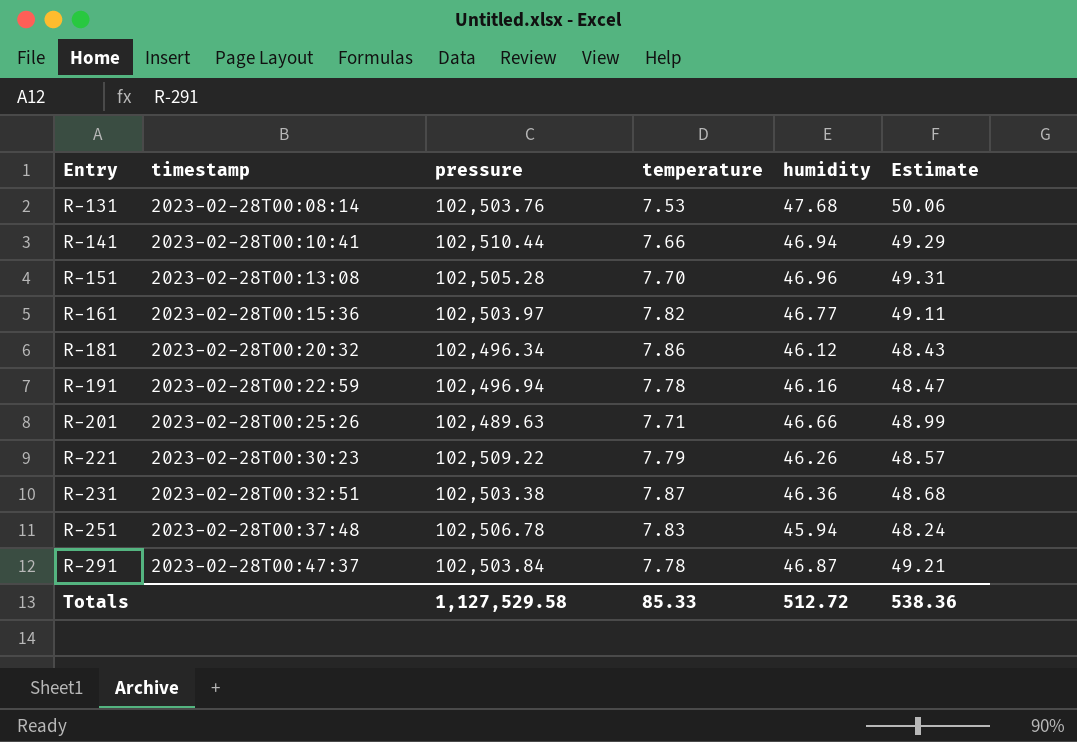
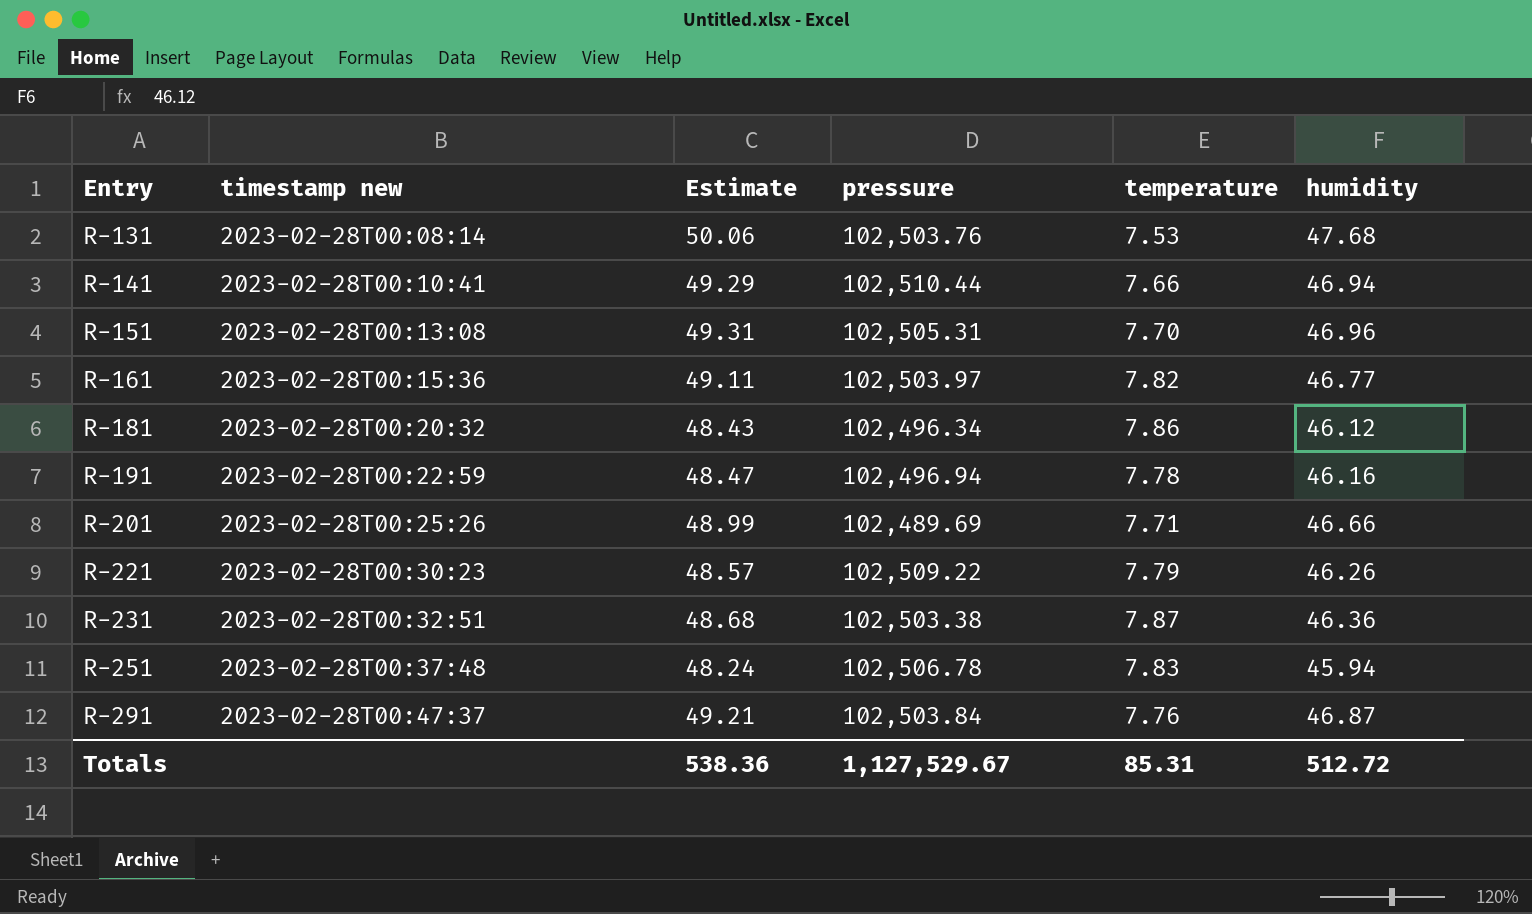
column name: timestamp -> timestamp new
column Estimate | position: 6 -> 3
R-151 | pressure: 102,505.28 -> 102,505.31
R-201 | pressure: 102,489.63 -> 102,489.69
R-291 | temperature: 7.78 -> 7.76
Totals | pressure: 1,127,529.58 -> 1,127,529.67
Totals | temperature: 85.33 -> 85.31

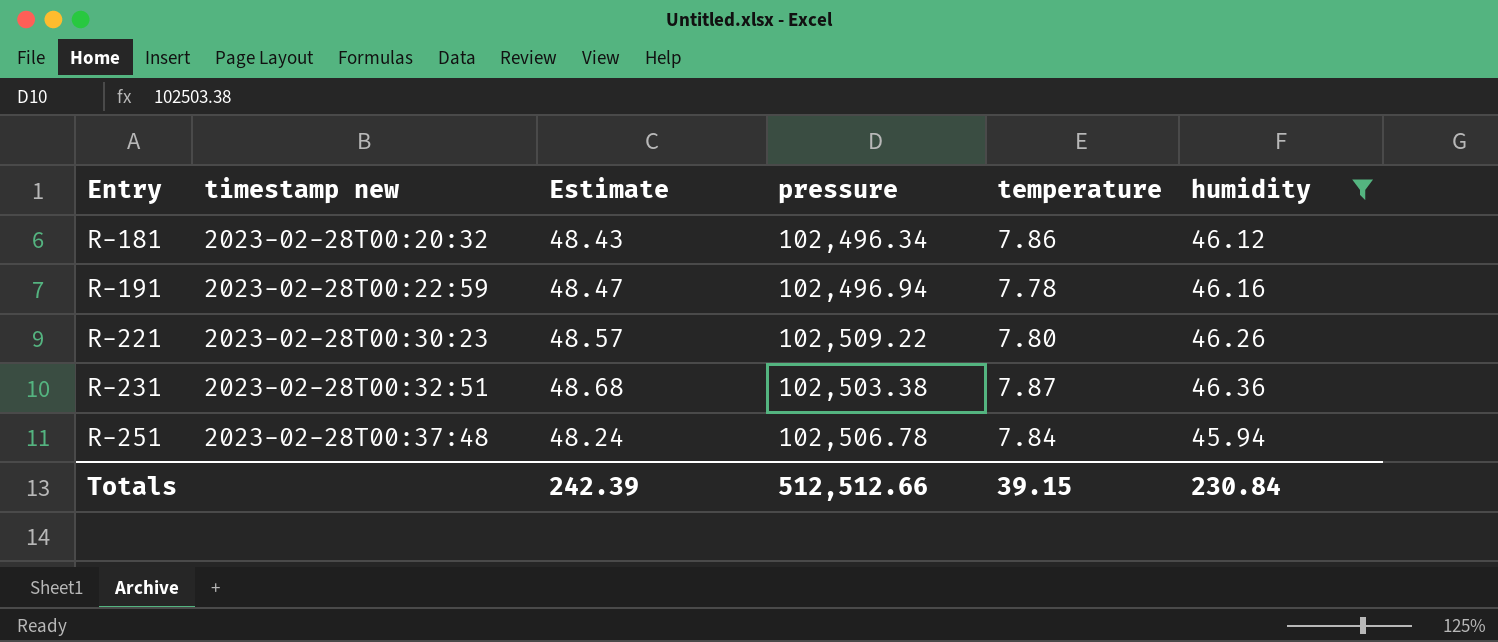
filter: none -> humidity <= 46.36
R-221 | temperature: 7.79 -> 7.80
R-251 | temperature: 7.83 -> 7.84
Totals | Estimate: 538.36 -> 242.39
Totals | pressure: 1,127,529.67 -> 512,512.66
Totals | temperature: 85.31 -> 39.15
Totals | humidity: 512.72 -> 230.84

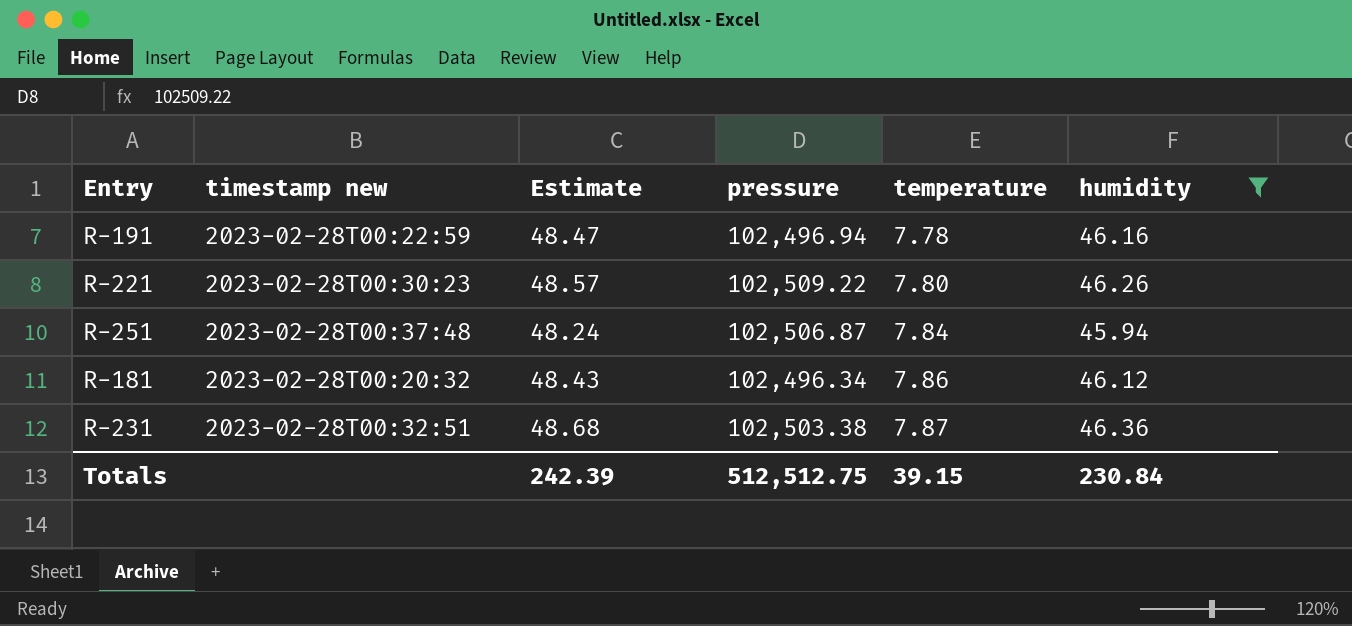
row order: Entry ascending -> temperature ascending
R-251 | pressure: 102,506.78 -> 102,506.87
Totals | pressure: 512,512.66 -> 512,512.75

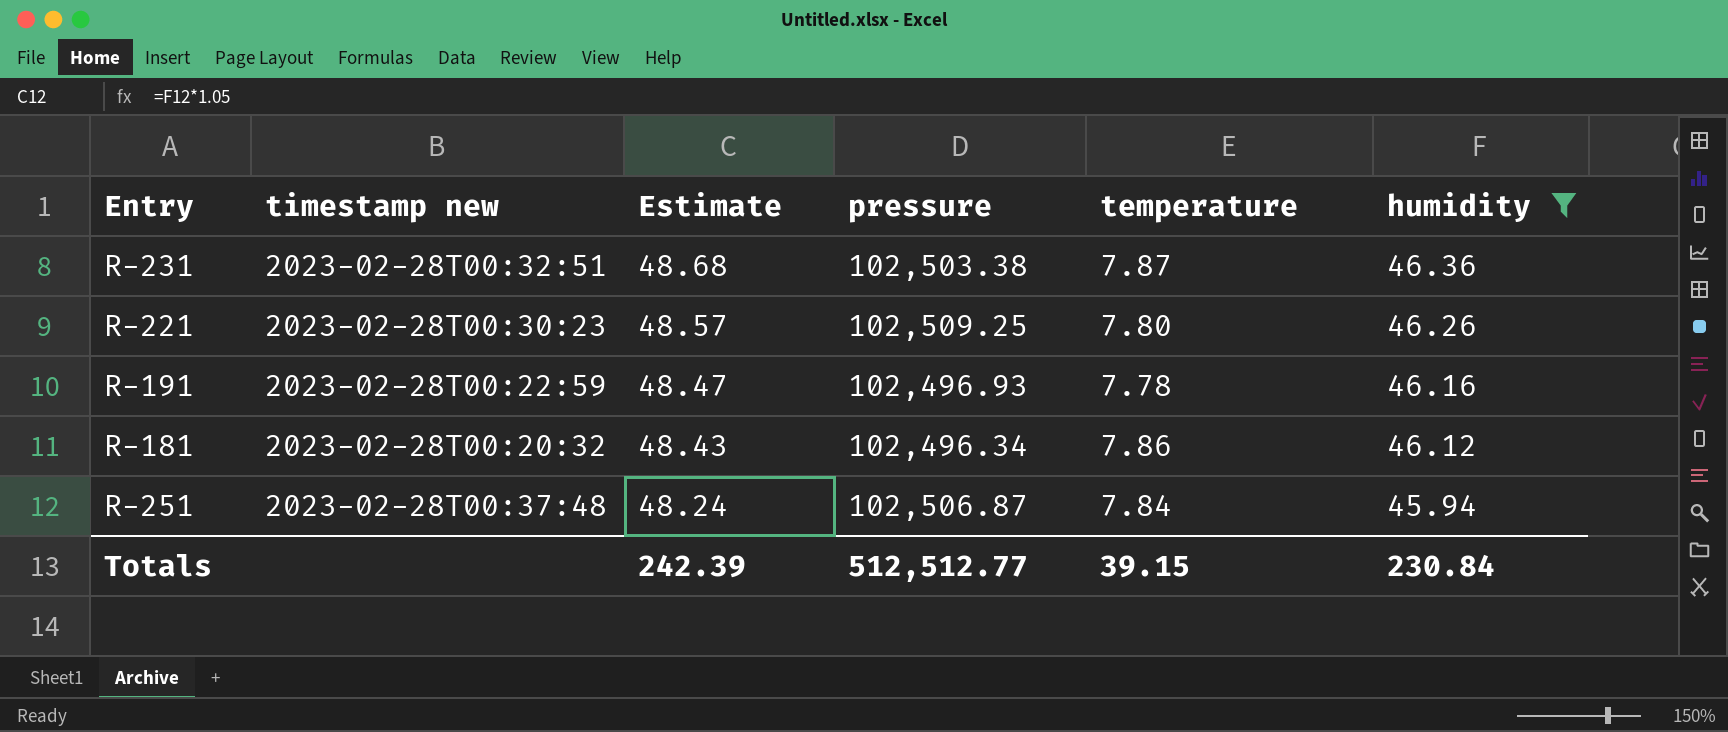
row order: temperature ascending -> Estimate descending
R-221 | pressure: 102,509.22 -> 102,509.25
R-191 | pressure: 102,496.94 -> 102,496.93
Totals | pressure: 512,512.75 -> 512,512.77

